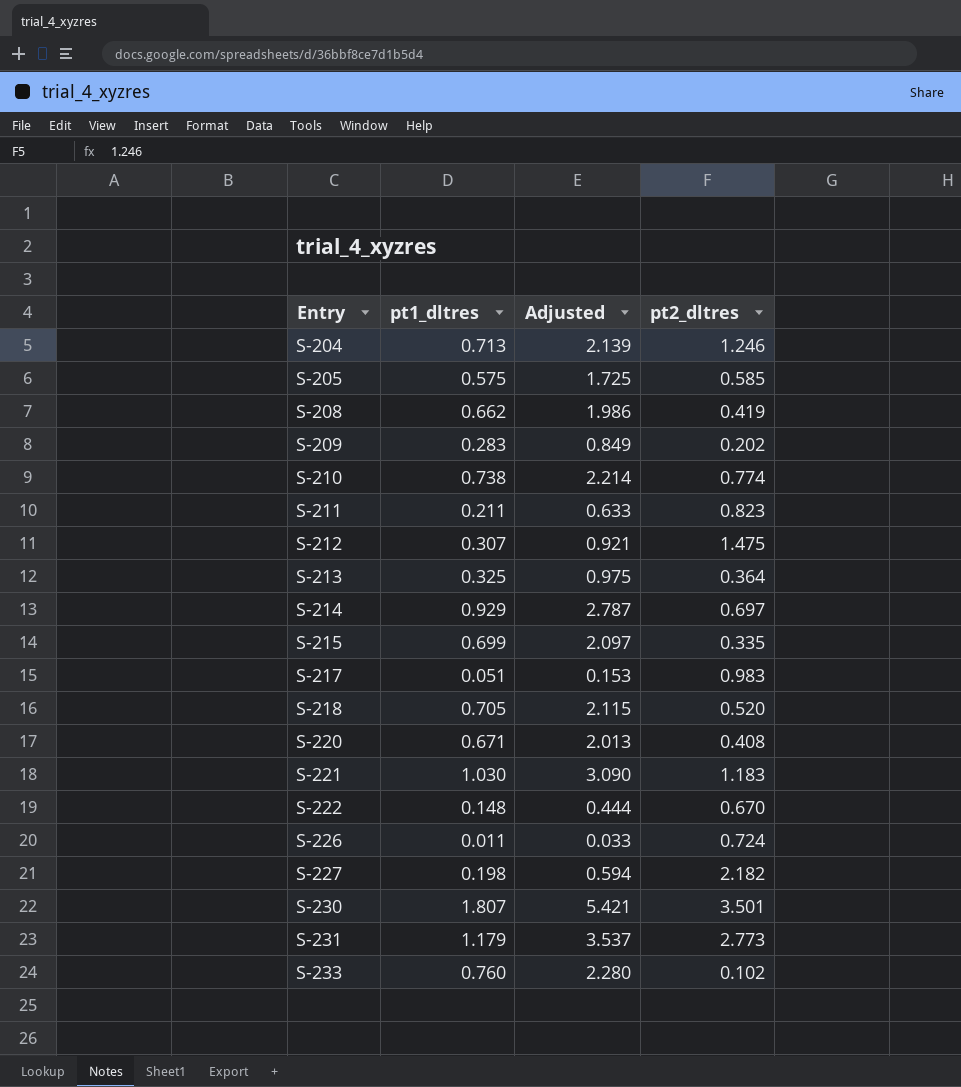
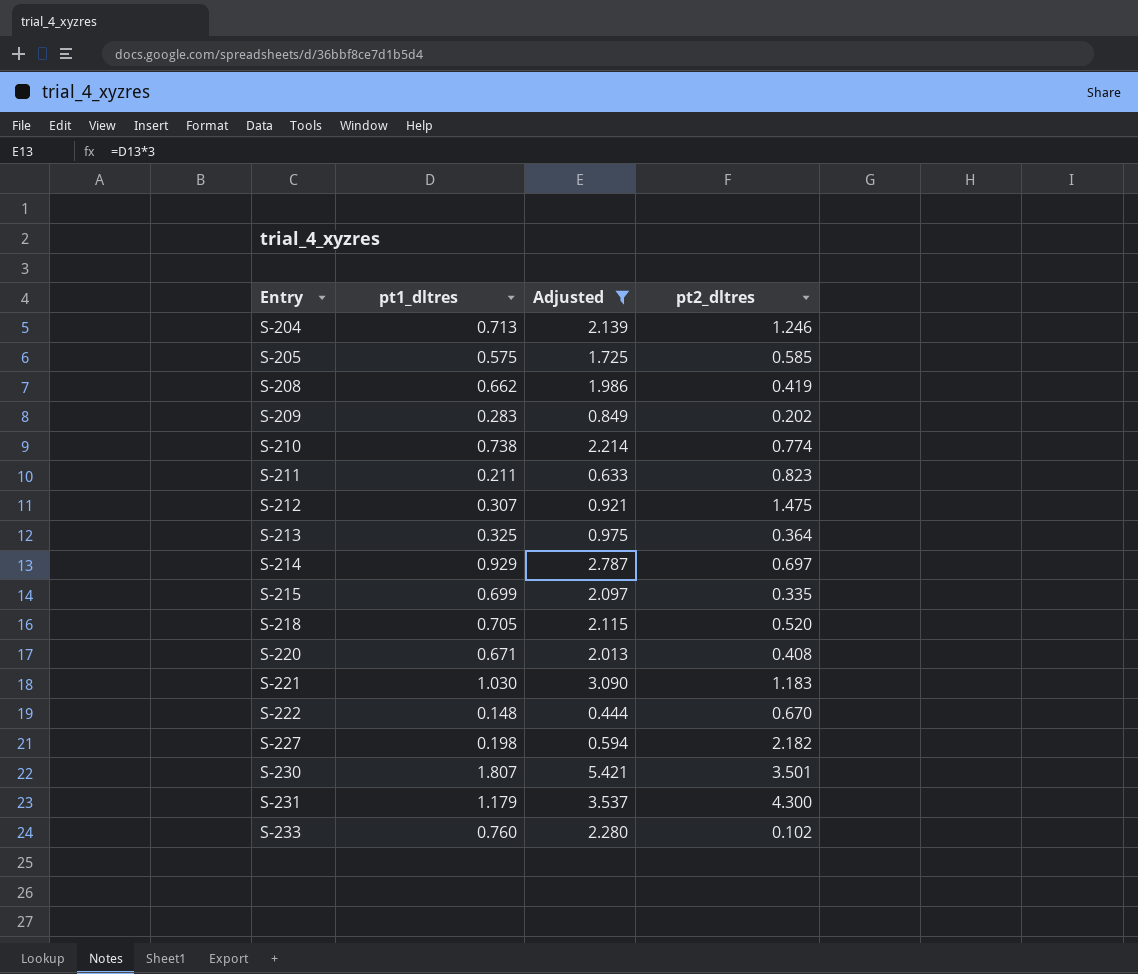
filter: none -> Adjusted >= 0.444
S-231 | pt2_dltres: 2.773 -> 4.300

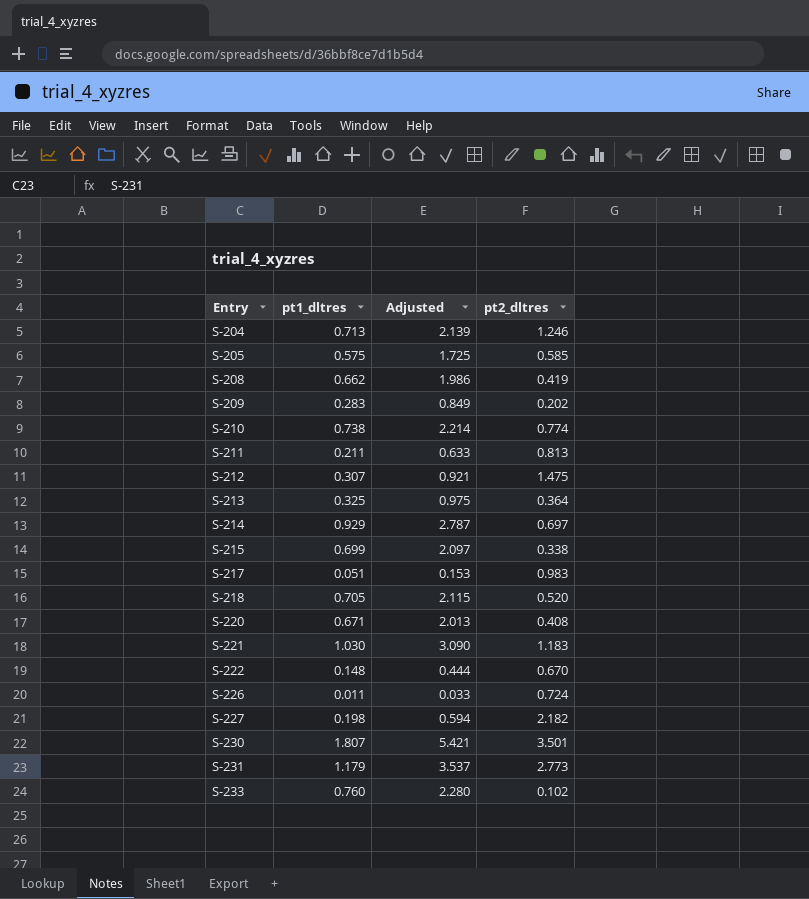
filter: Adjusted >= 0.444 -> none
S-211 | pt2_dltres: 0.823 -> 0.813
S-215 | pt2_dltres: 0.335 -> 0.338
S-231 | pt2_dltres: 4.300 -> 2.773

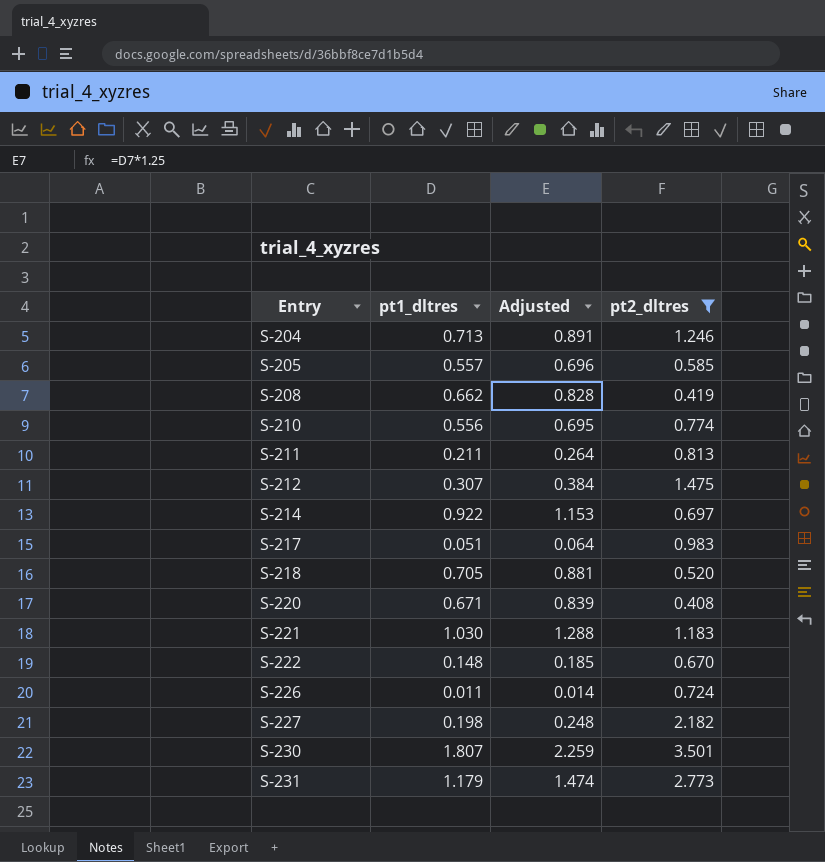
filter: none -> pt2_dltres >= 0.408
column Adjusted | formula: [pt1_dltres] * 3 -> [pt1_dltres] * 1.25
S-205 | pt1_dltres: 0.575 -> 0.557
S-210 | pt1_dltres: 0.738 -> 0.556
S-214 | pt1_dltres: 0.929 -> 0.922

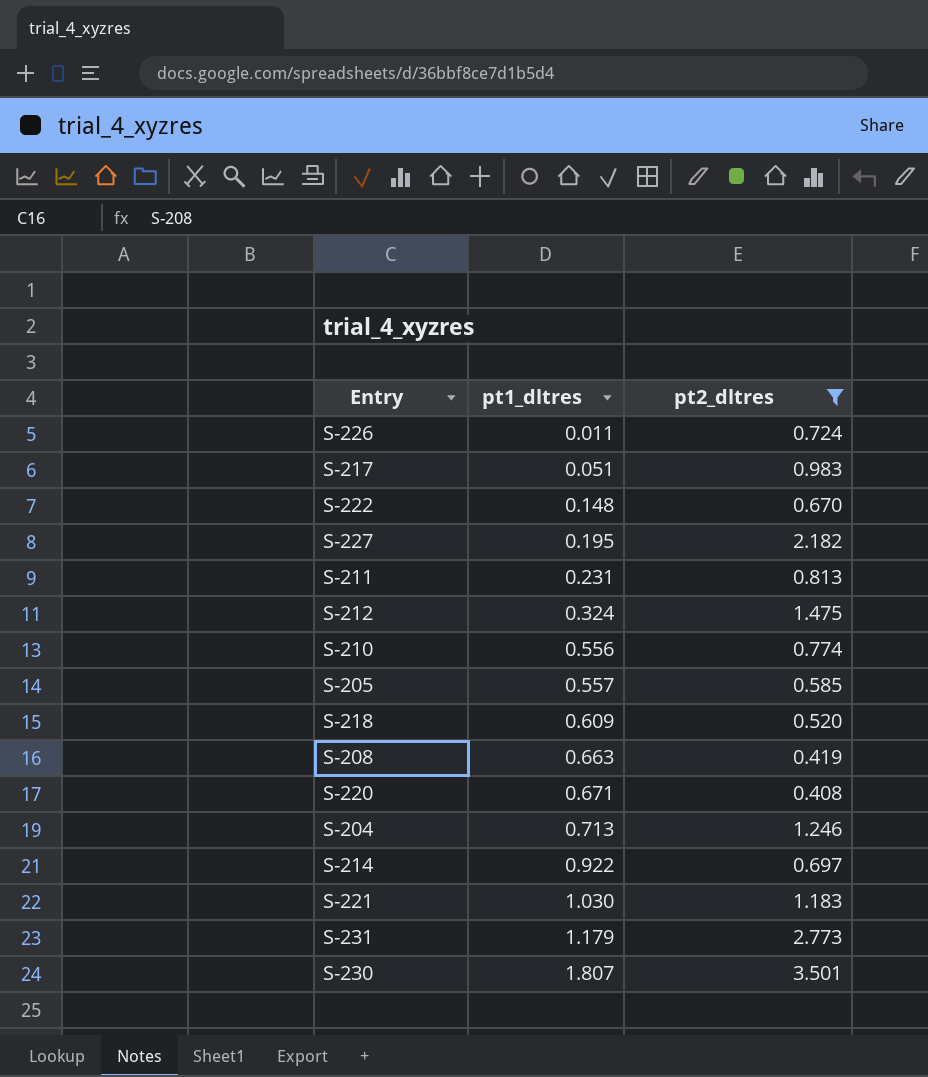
row order: Entry ascending -> pt1_dltres ascending
column Adjusted | formula: [pt1_dltres] * 1.25 -> none
S-227 | pt1_dltres: 0.198 -> 0.195
S-211 | pt1_dltres: 0.211 -> 0.231
S-212 | pt1_dltres: 0.307 -> 0.324
S-218 | pt1_dltres: 0.705 -> 0.609
S-208 | pt1_dltres: 0.662 -> 0.663

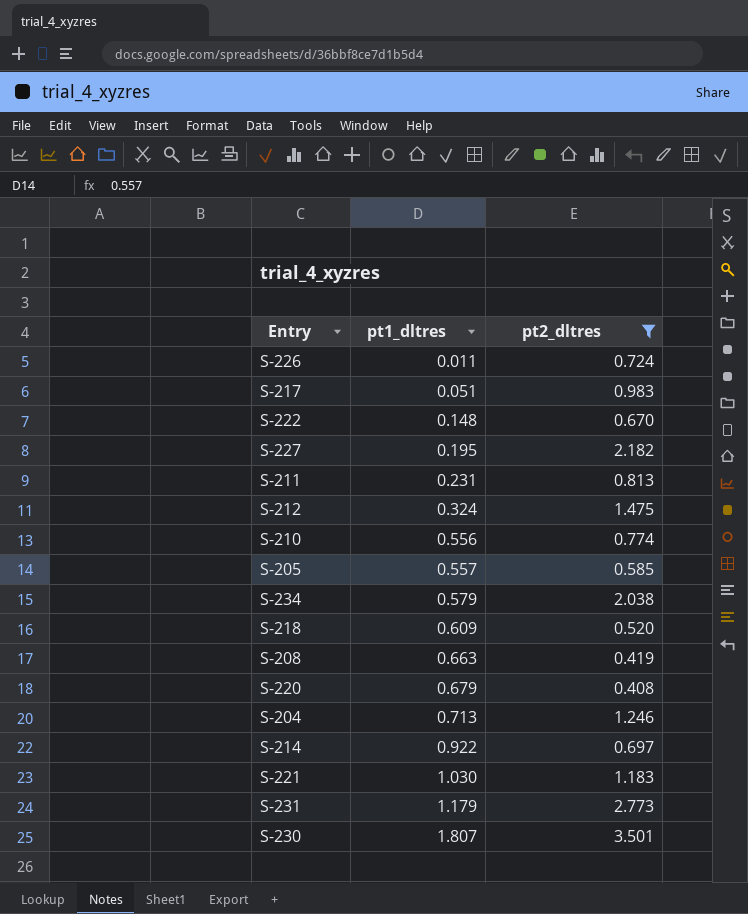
row S-234: none -> 0.579 | 2.038
S-220 | pt1_dltres: 0.671 -> 0.679

